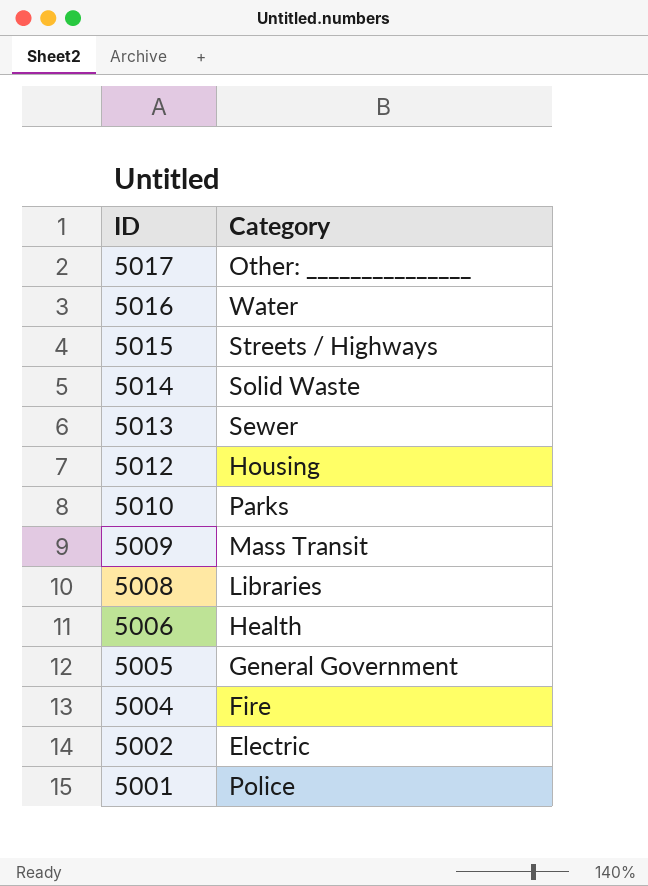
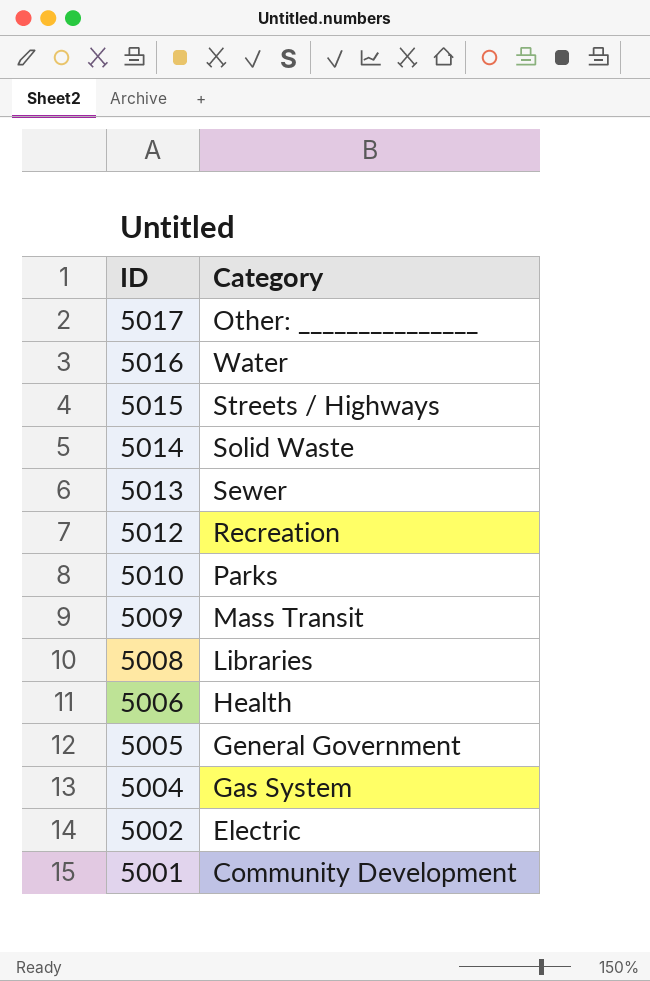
5012 | Category: Housing -> Recreation
5004 | Category: Fire -> Gas System
5001 | Category: Police -> Community Development

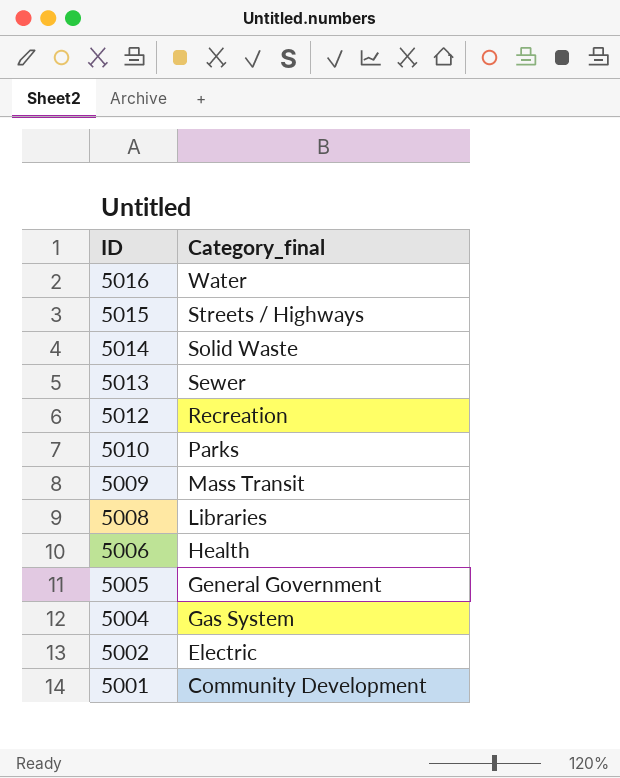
column name: Category -> Category_final
row 5017: Other: _______________ -> none

